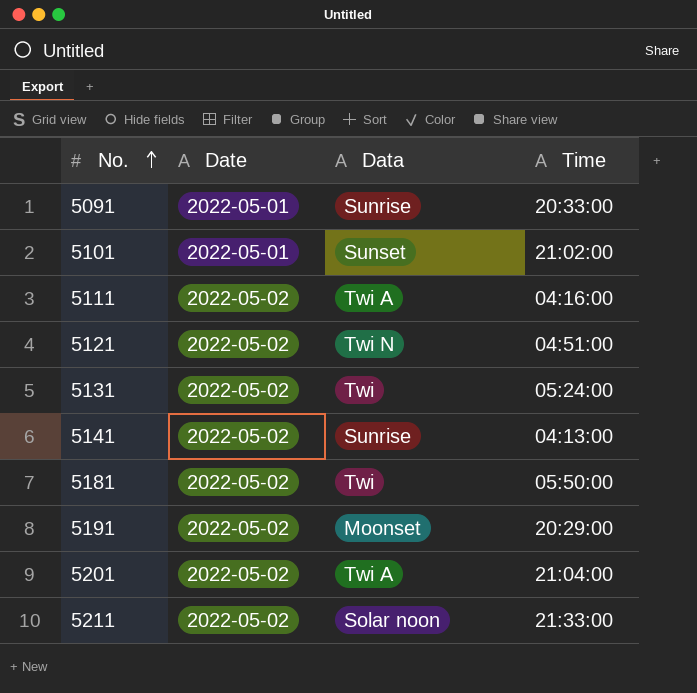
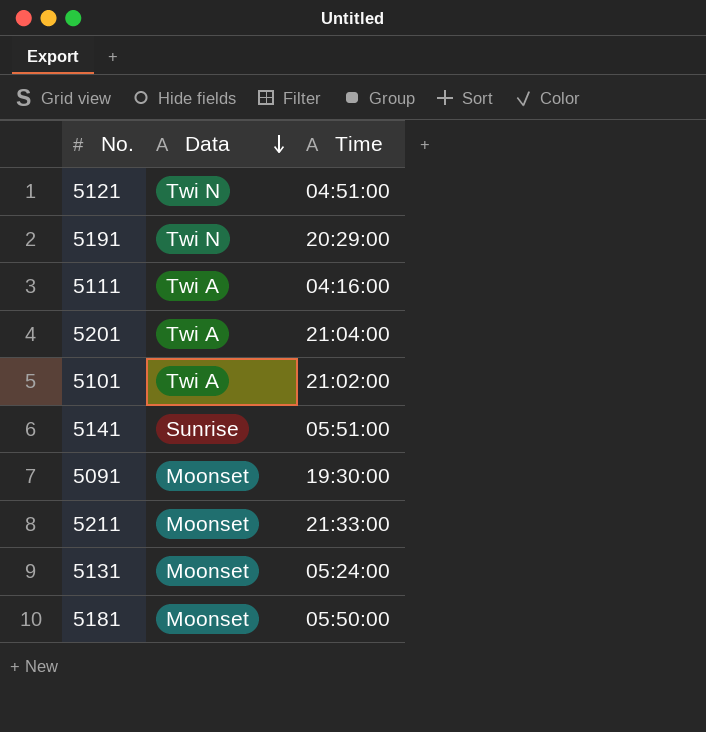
row order: No. ascending -> Data descending
column Date | position: 2 -> none
5191 | Data: Moonset -> Twi N
5101 | Data: Sunset -> Twi A
5141 | Time: 04:13:00 -> 05:51:00
5091 | Data: Sunrise -> Moonset
5091 | Time: 20:33:00 -> 19:30:00
5211 | Data: Solar noon -> Moonset
5131 | Data: Twi -> Moonset
5181 | Data: Twi -> Moonset

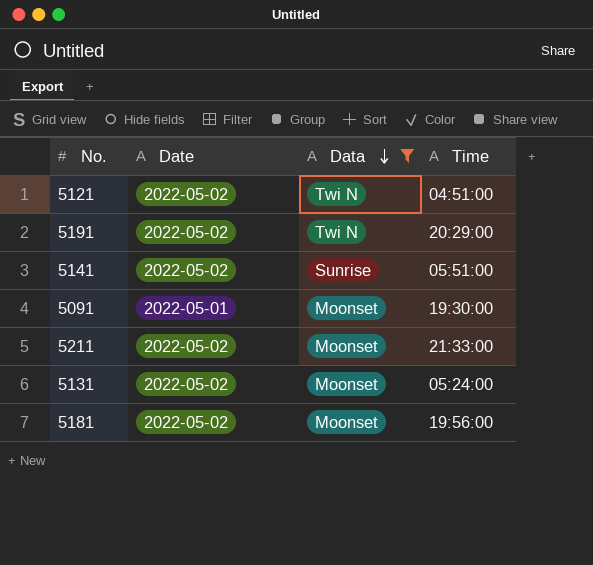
filter: none -> Data != Twi A
column Date | position: none -> 2
5181 | Time: 05:50:00 -> 19:56:00

